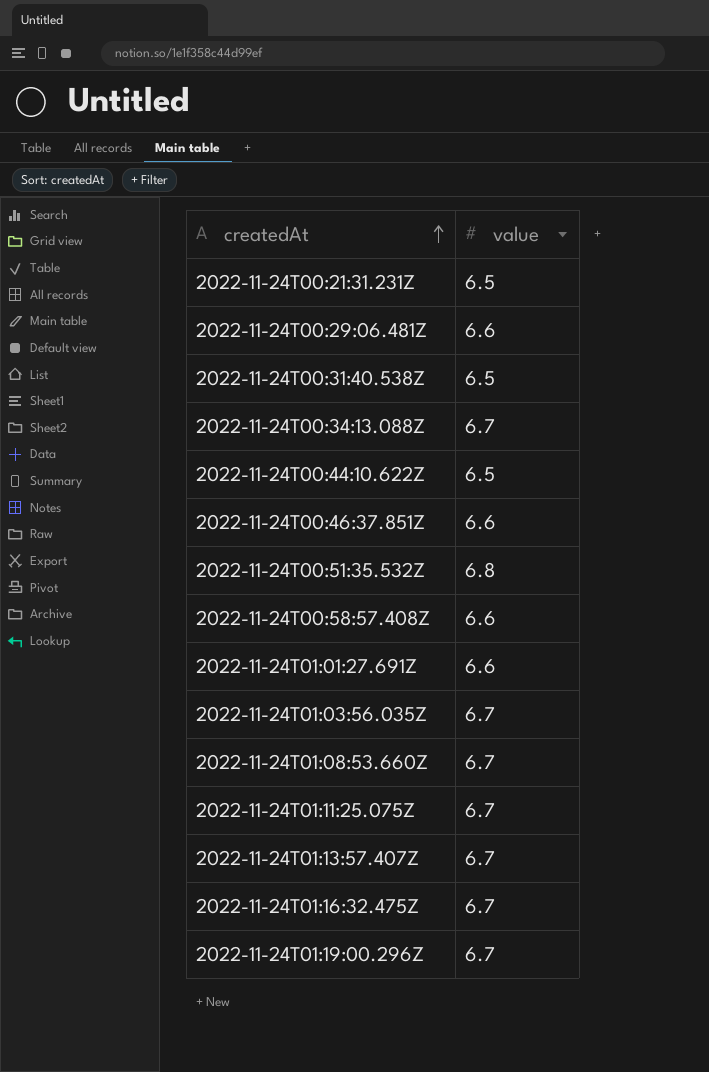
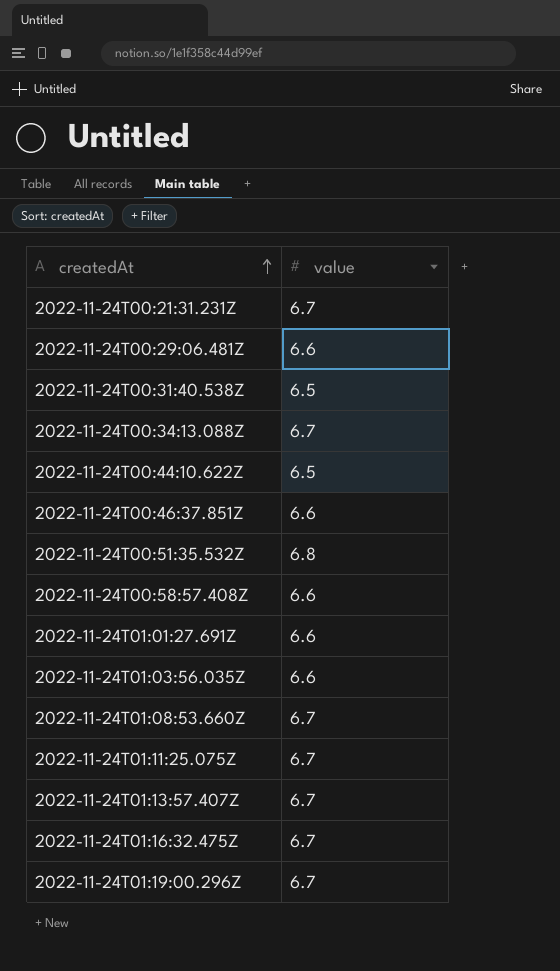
2022-11-24T00:21:31.231Z | value: 6.5 -> 6.7
2022-11-24T01:03:56.035Z | value: 6.7 -> 6.6

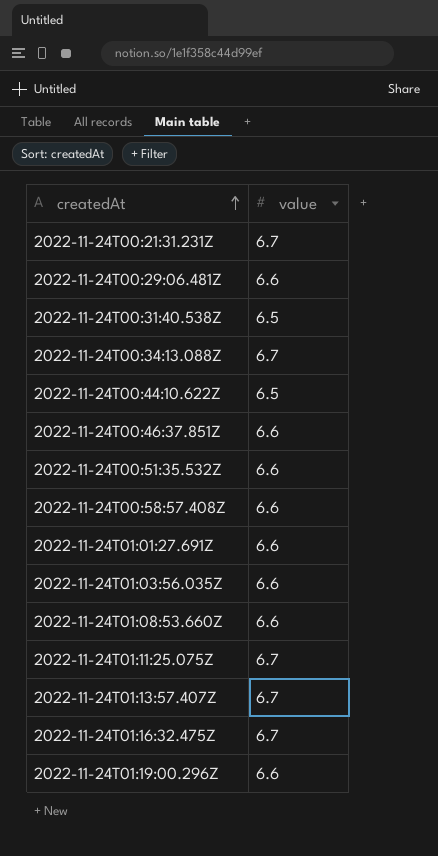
2022-11-24T00:51:35.532Z | value: 6.8 -> 6.6
2022-11-24T01:08:53.660Z | value: 6.7 -> 6.6
2022-11-24T01:19:00.296Z | value: 6.7 -> 6.6

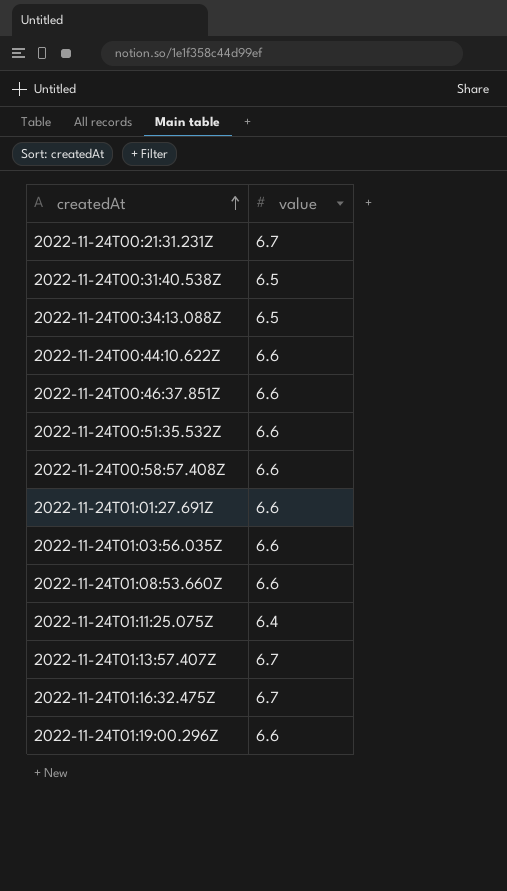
row 2022-11-24T00:29:06.481Z: 6.6 -> none
2022-11-24T00:34:13.088Z | value: 6.7 -> 6.5
2022-11-24T00:44:10.622Z | value: 6.5 -> 6.6
2022-11-24T01:11:25.075Z | value: 6.7 -> 6.4

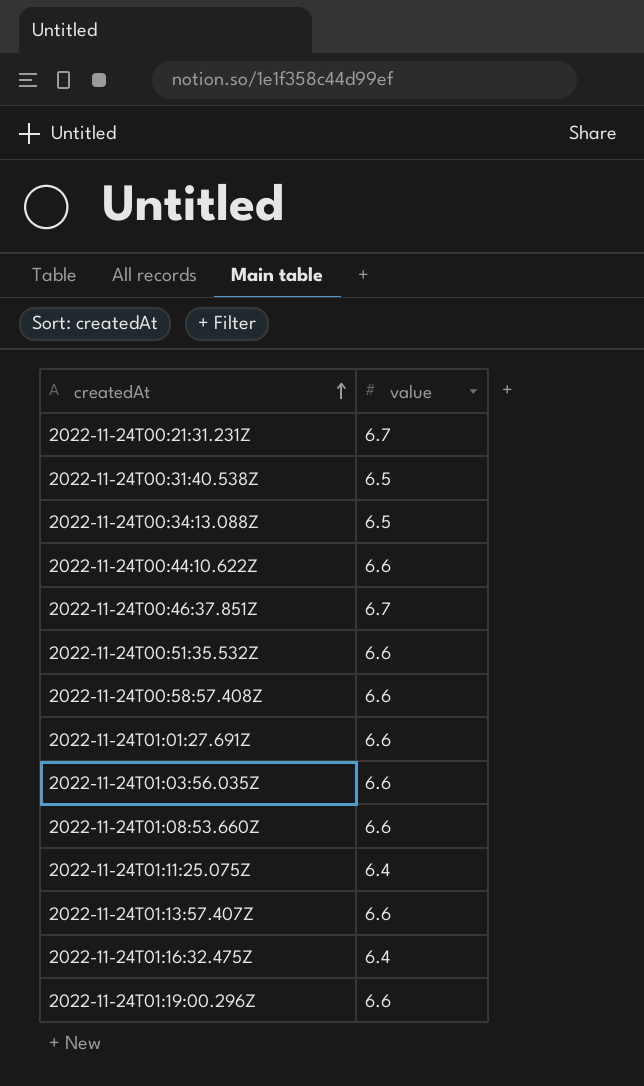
2022-11-24T00:46:37.851Z | value: 6.6 -> 6.7
2022-11-24T01:13:57.407Z | value: 6.7 -> 6.6
2022-11-24T01:16:32.475Z | value: 6.7 -> 6.4

